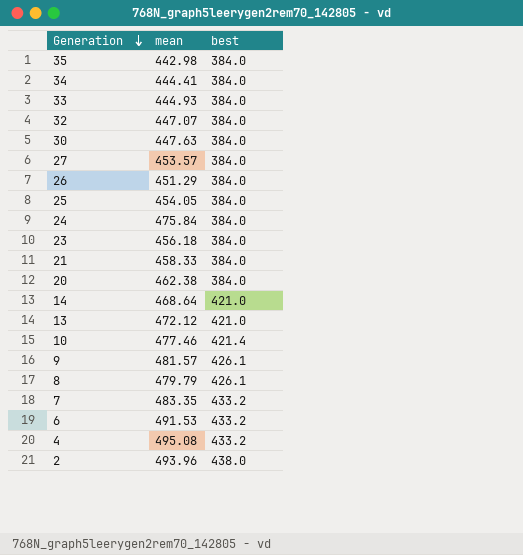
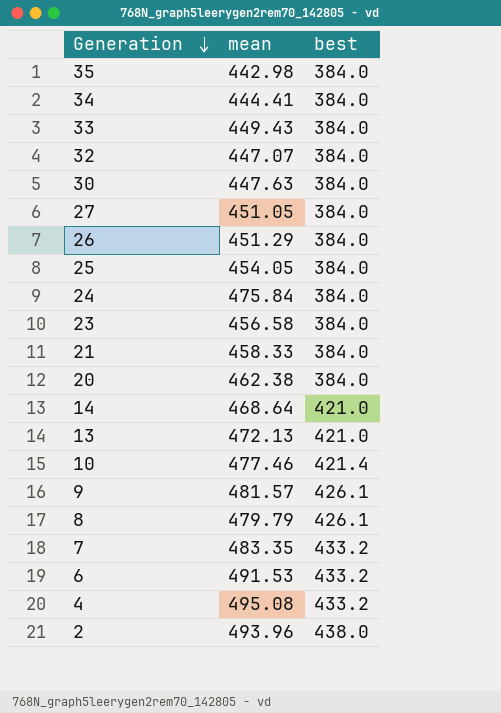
33 | mean: 444.93 -> 449.43
27 | mean: 453.57 -> 451.05
23 | mean: 456.18 -> 456.58
13 | mean: 472.12 -> 472.13

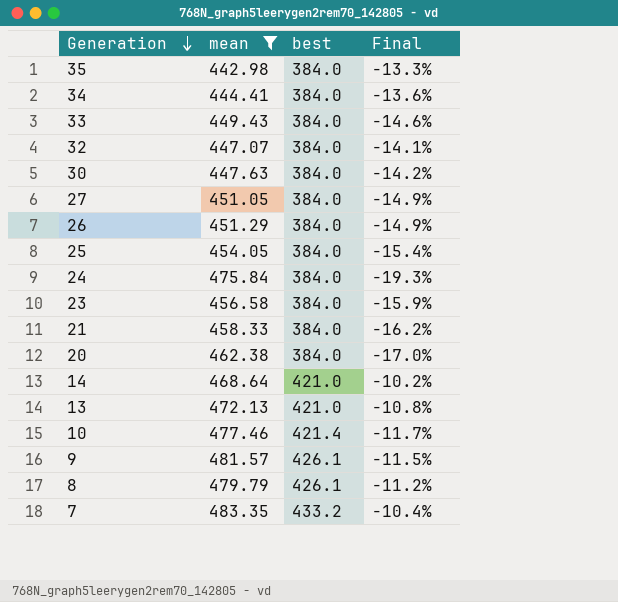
filter: none -> mean <= 483.35
column Final | formula: none -> ([best] - [mean]) / [mean]

